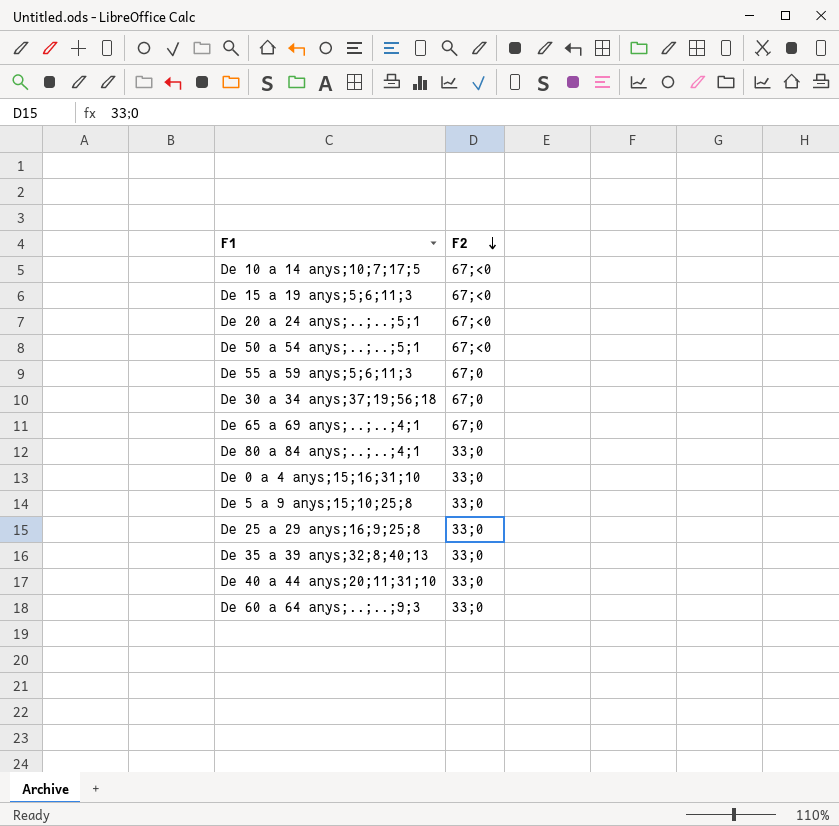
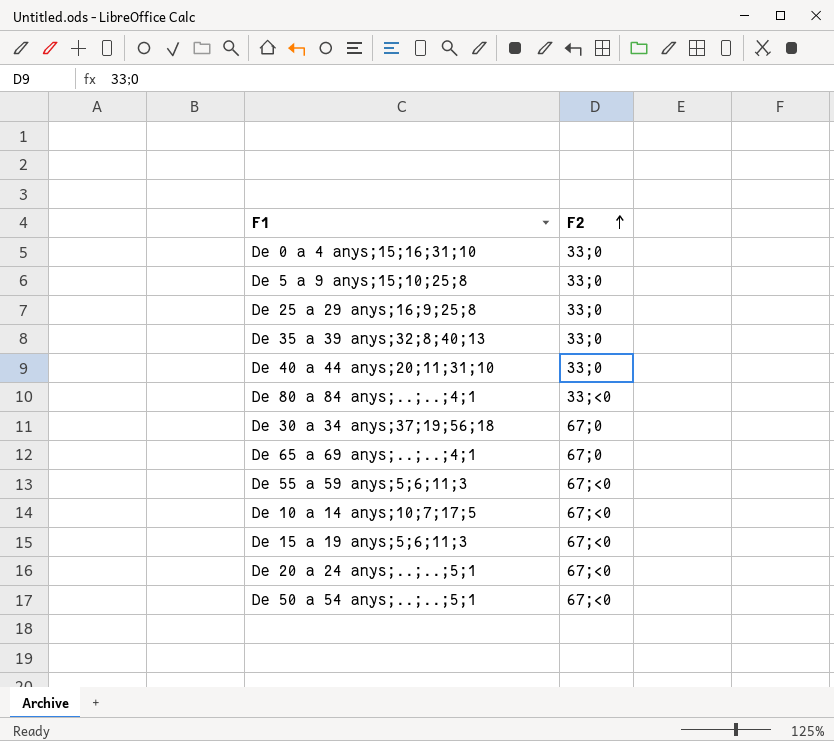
row order: F2 descending -> F2 ascending
row De 60 a 64 anys;..;..;9;3: 33;0 -> none
De 80 a 84 anys;..;..;4;1 | F2: 33;0 -> 33;<0
De 55 a 59 anys;5;6;11;3 | F2: 67;0 -> 67;<0

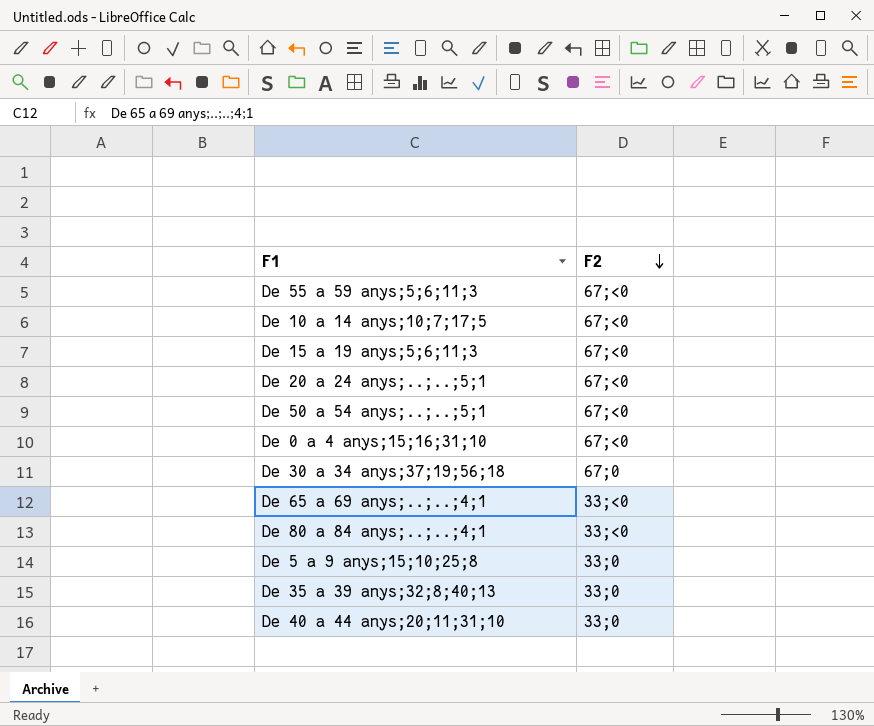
row order: F2 ascending -> F2 descending
row De 25 a 29 anys;16;9;25;8: 33;0 -> none
De 0 a 4 anys;15;16;31;10 | F2: 33;0 -> 67;<0
De 65 a 69 anys;..;..;4;1 | F2: 67;0 -> 33;<0

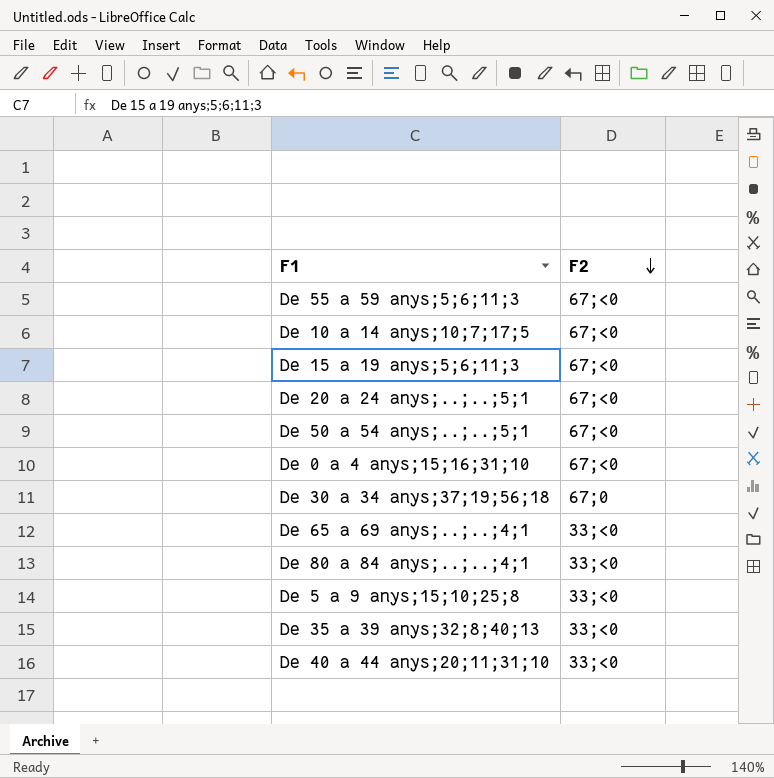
De 5 a 9 anys;15;10;25;8 | F2: 33;0 -> 33;<0
De 35 a 39 anys;32;8;40;13 | F2: 33;0 -> 33;<0
De 40 a 44 anys;20;11;31;10 | F2: 33;0 -> 33;<0

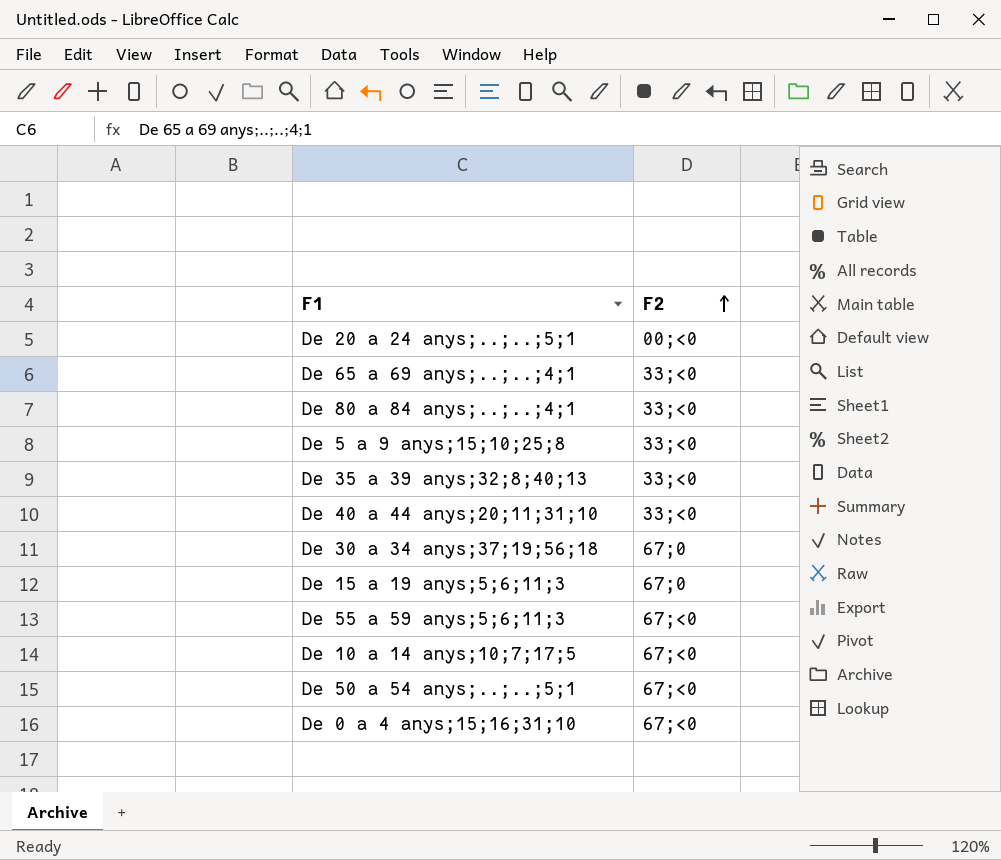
row order: F2 descending -> F2 ascending
De 20 a 24 anys;..;..;5;1 | F2: 67;<0 -> 00;<0
De 15 a 19 anys;5;6;11;3 | F2: 67;<0 -> 67;0

